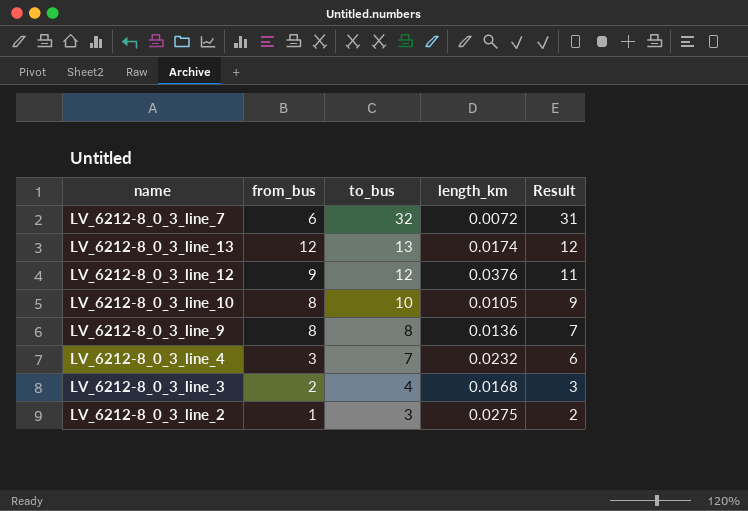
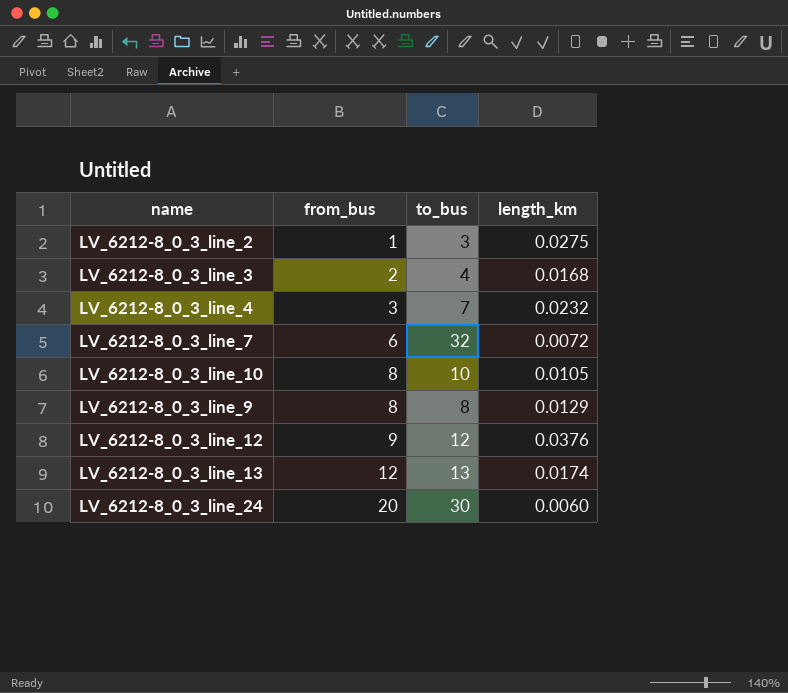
row order: to_bus descending -> from_bus ascending
column Result | formula: [to_bus] - 1 -> none
LV_6212-8_0_3_line_9 | length_km: 0.0136 -> 0.0129
row LV_6212-8_0_3_line_24: none -> 20 | 30 | 0.0060

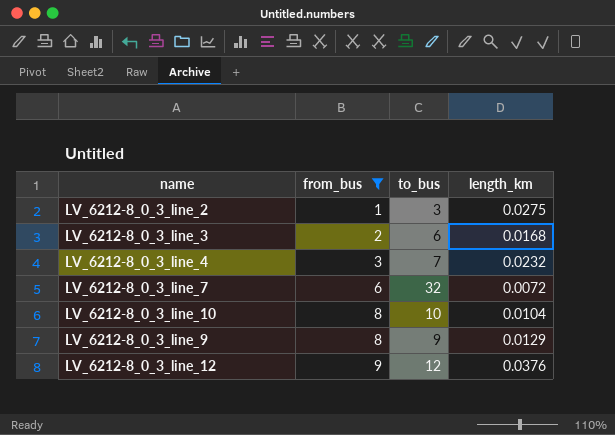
filter: none -> from_bus <= 9
LV_6212-8_0_3_line_3 | to_bus: 4 -> 6
LV_6212-8_0_3_line_10 | length_km: 0.0105 -> 0.0104
LV_6212-8_0_3_line_9 | to_bus: 8 -> 9

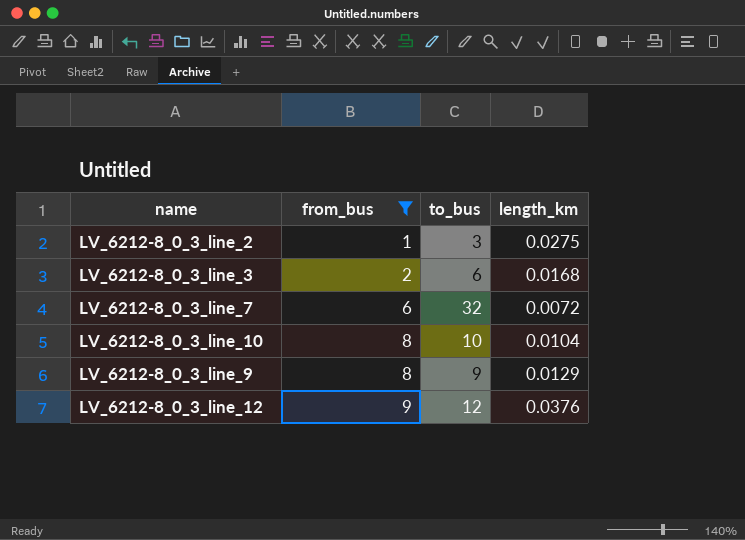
row LV_6212-8_0_3_line_4: 3 | 7 | 0.0232 -> none

